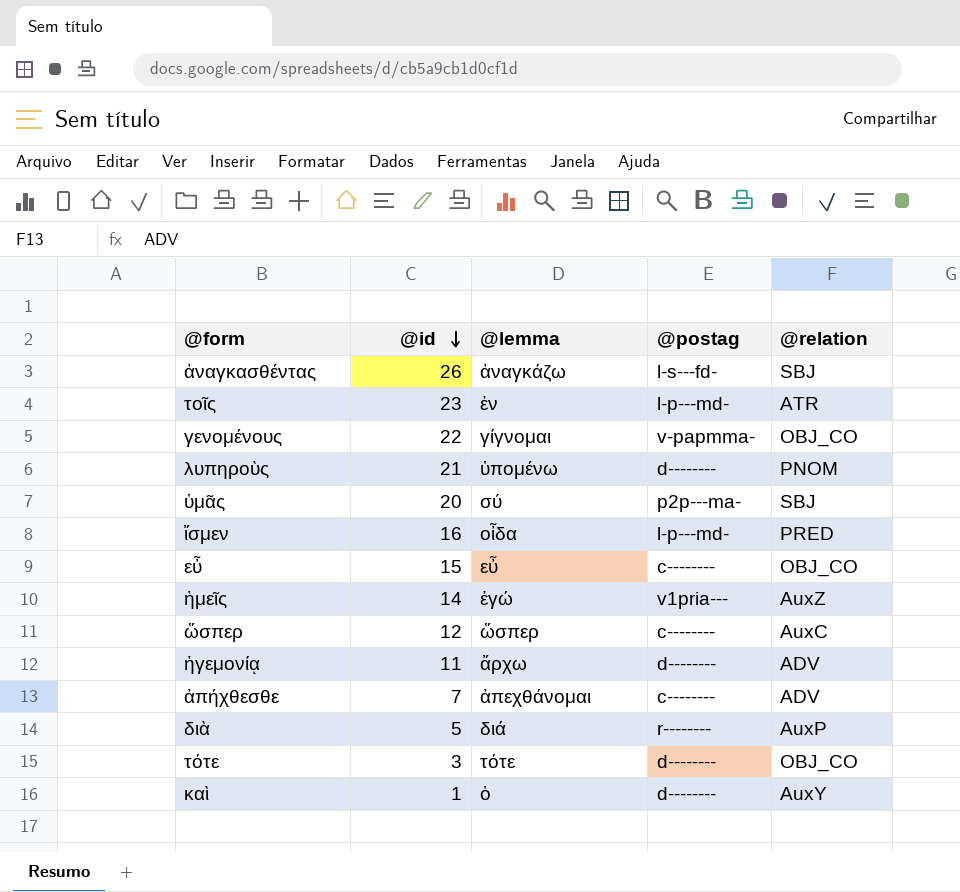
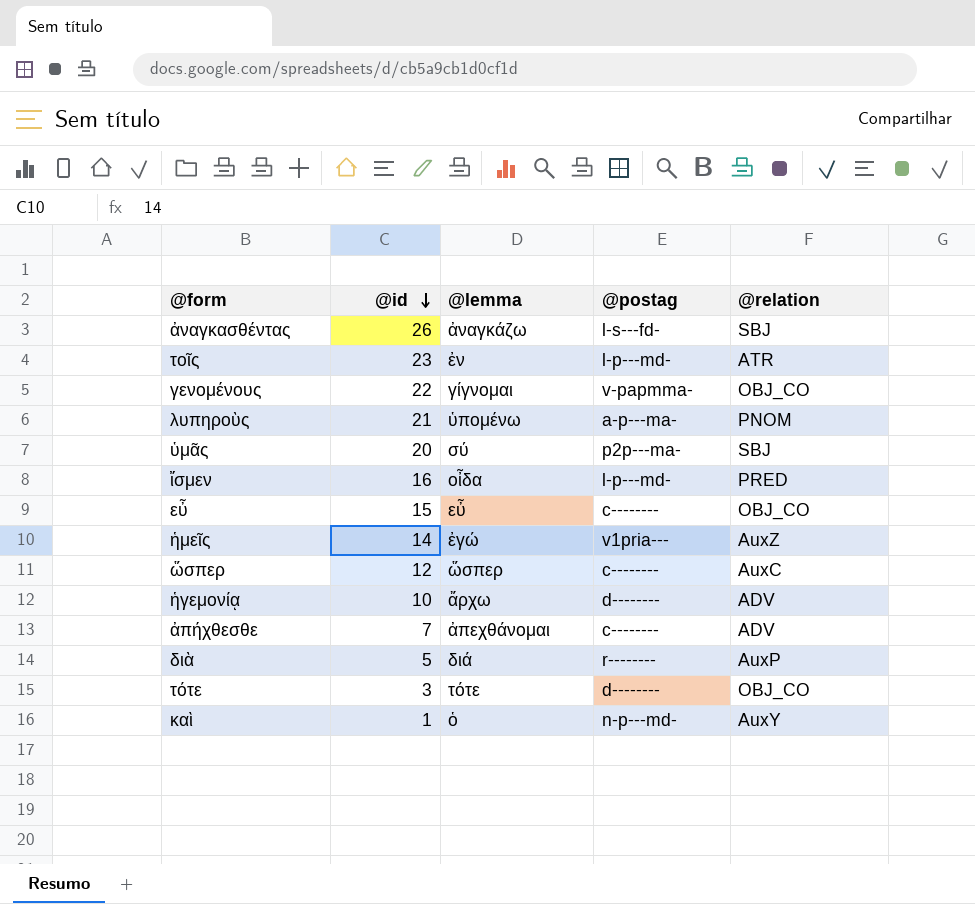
λυπηροὺς | @postag: d-------- -> a-p---ma-
ἡγεμονίᾳ | @id: 11 -> 10
καὶ | @postag: d-------- -> n-p---md-

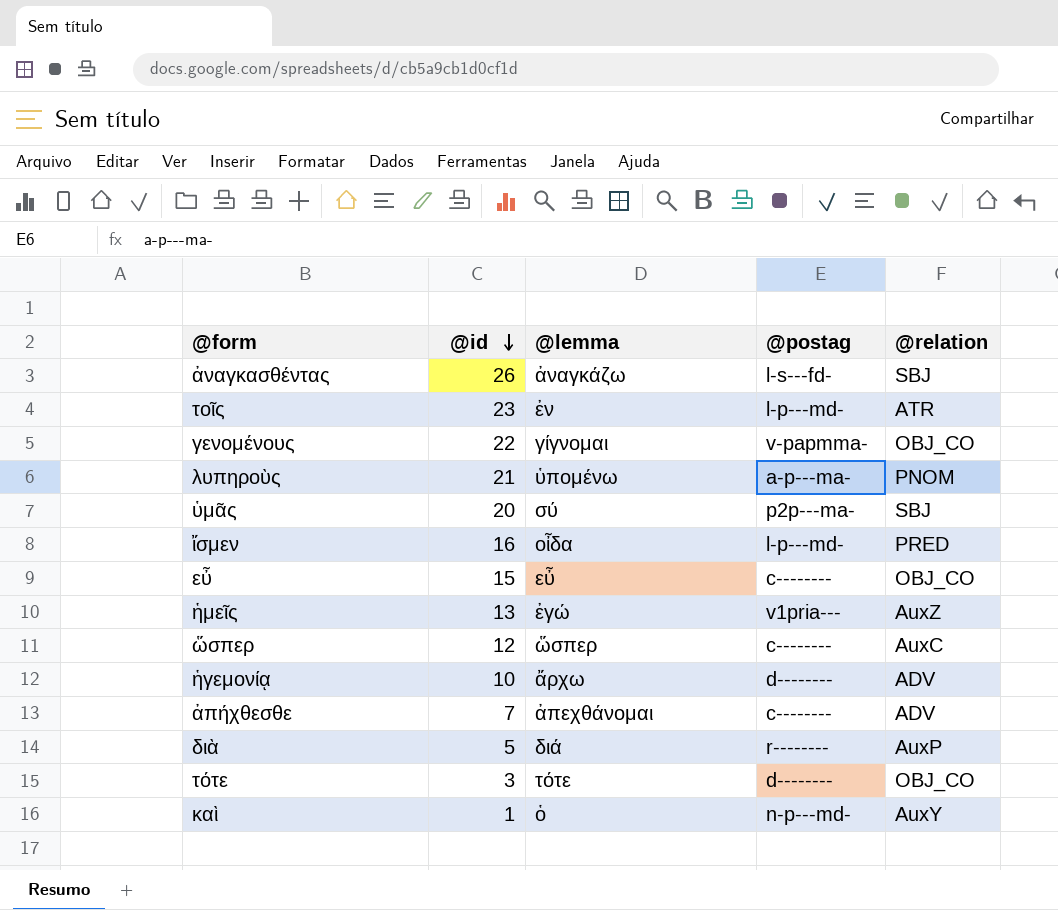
ἡμεῖς | @id: 14 -> 13

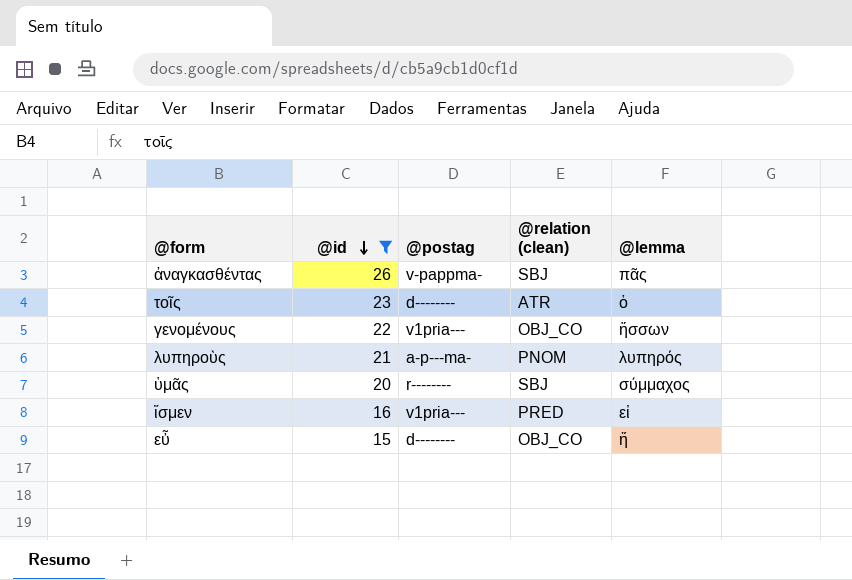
filter: none -> @id >= 15
column name: @relation -> @relation (clean)
column @lemma | position: 3 -> 5
ἀναγκασθέντας | @postag: l-s---fd- -> v-pappma-
ἀναγκασθέντας | @lemma: ἀναγκάζω -> πᾶς
τοῖς | @postag: l-p---md- -> d--------
τοῖς | @lemma: ἐν -> ὁ
γενομένους | @postag: v-papmma- -> v1pria---
γενομένους | @lemma: γίγνομαι -> ἥσσων
λυπηροὺς | @lemma: ὑπομένω -> λυπηρός
ὑμᾶς | @postag: p2p---ma- -> r--------
ὑμᾶς | @lemma: σύ -> σύμμαχος
ἴσμεν | @postag: l-p---md- -> v1pria---
ἴσμεν | @lemma: οἶδα -> εἰ
εὖ | @postag: c-------- -> d--------
εὖ | @lemma: εὖ -> ἤ

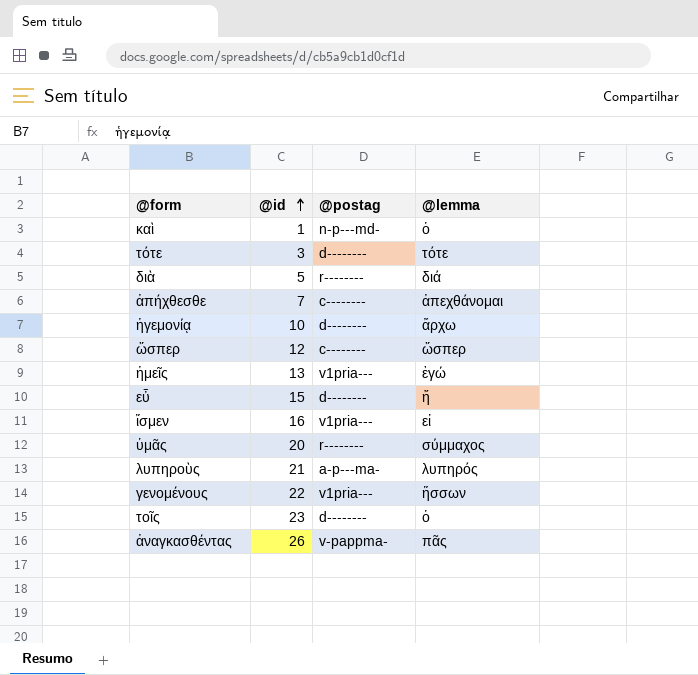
filter: @id >= 15 -> none
row order: @id descending -> @id ascending
column @relation (clean) | position: 4 -> none

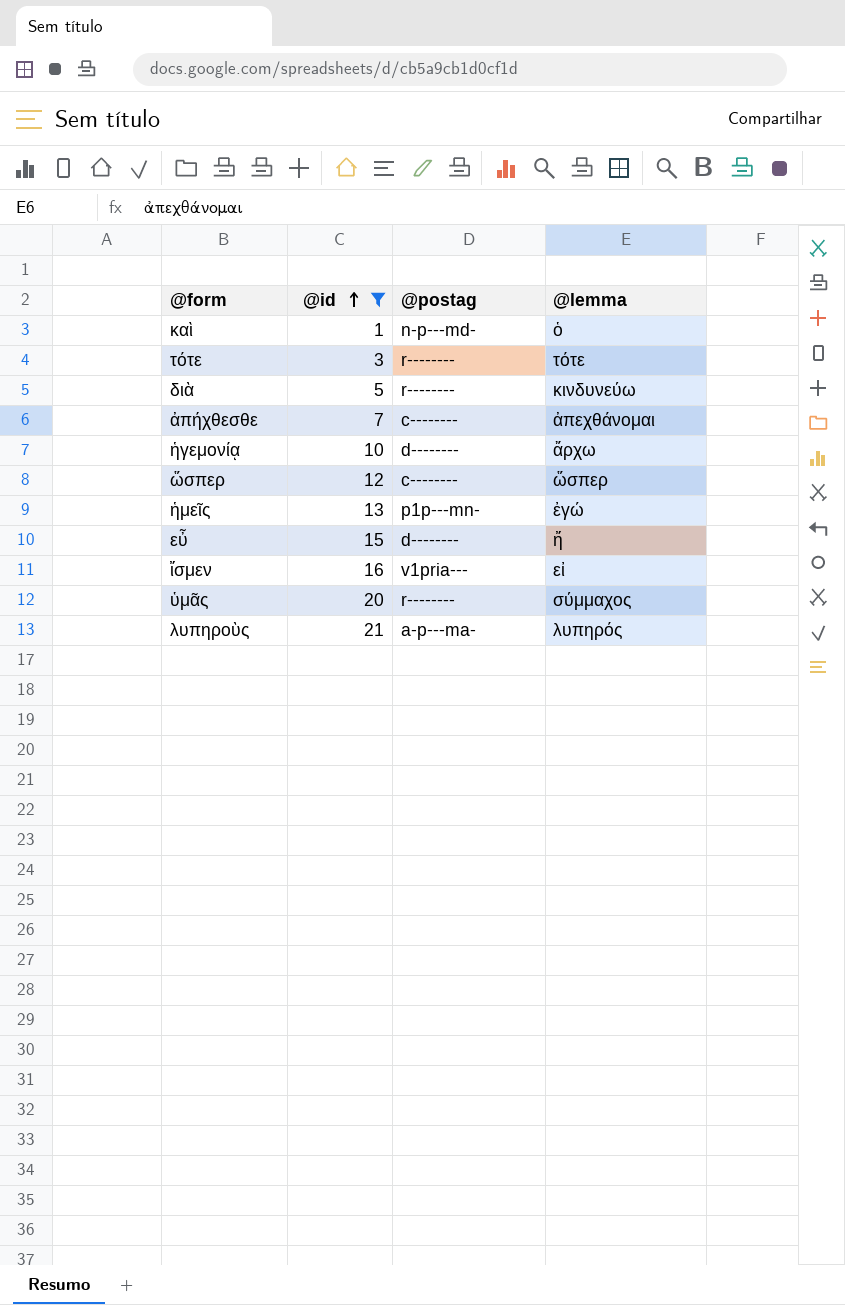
filter: none -> @id <= 21
τότε | @postag: d-------- -> r--------
διὰ | @lemma: διά -> κινδυνεύω
ἡμεῖς | @postag: v1pria--- -> p1p---mn-

